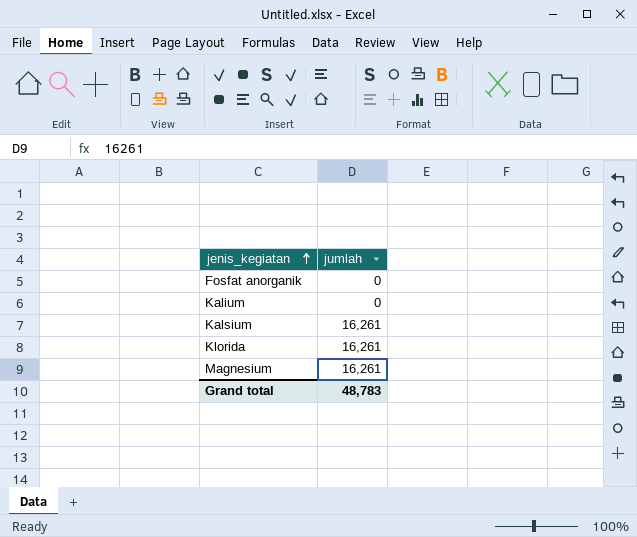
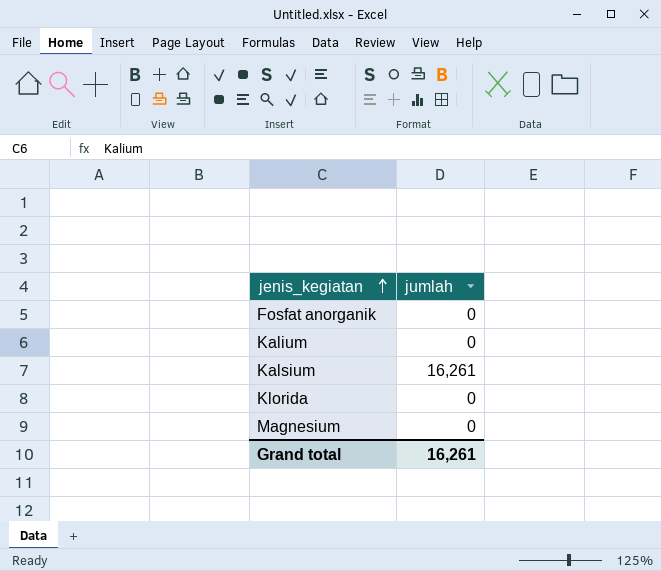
Klorida | jumlah: 16,261 -> 0
Magnesium | jumlah: 16,261 -> 0
Grand total | jumlah: 48,783 -> 16,261

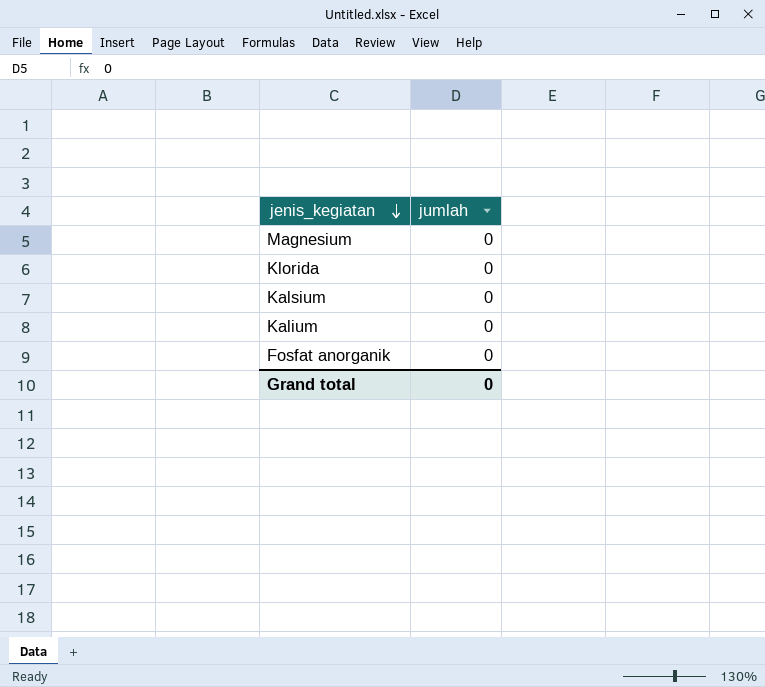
row order: jenis_kegiatan ascending -> jenis_kegiatan descending
Kalsium | jumlah: 16,261 -> 0
Grand total | jumlah: 16,261 -> 0

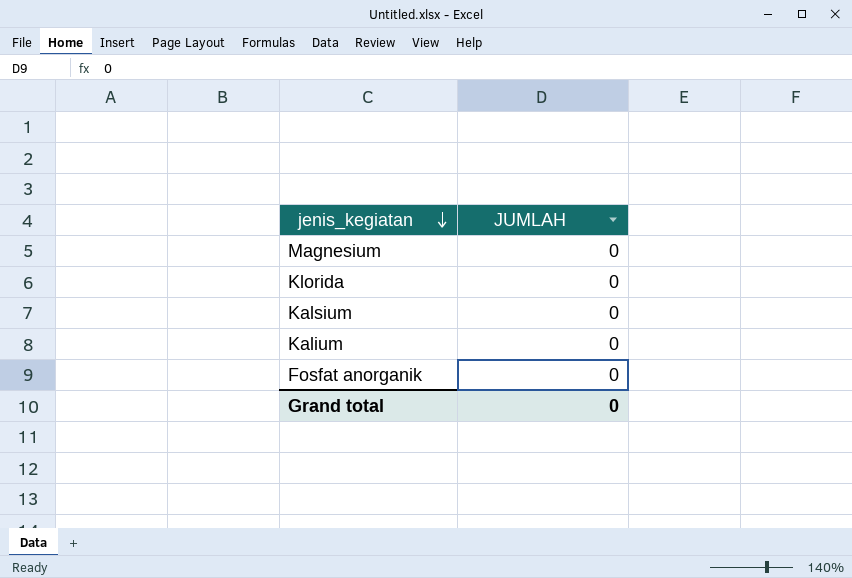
column name: jumlah -> JUMLAH

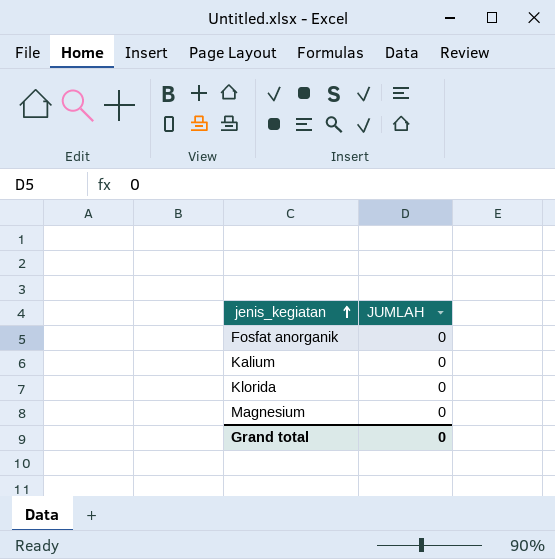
row order: jenis_kegiatan descending -> jenis_kegiatan ascending
row Kalsium: 0 -> none

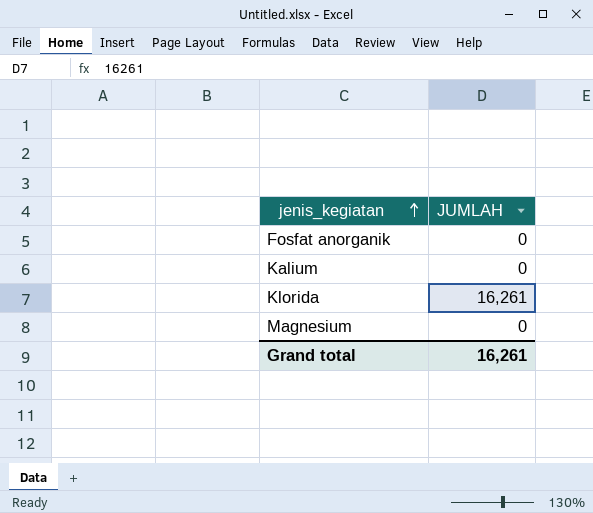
Klorida | JUMLAH: 0 -> 16,261
Grand total | JUMLAH: 0 -> 16,261

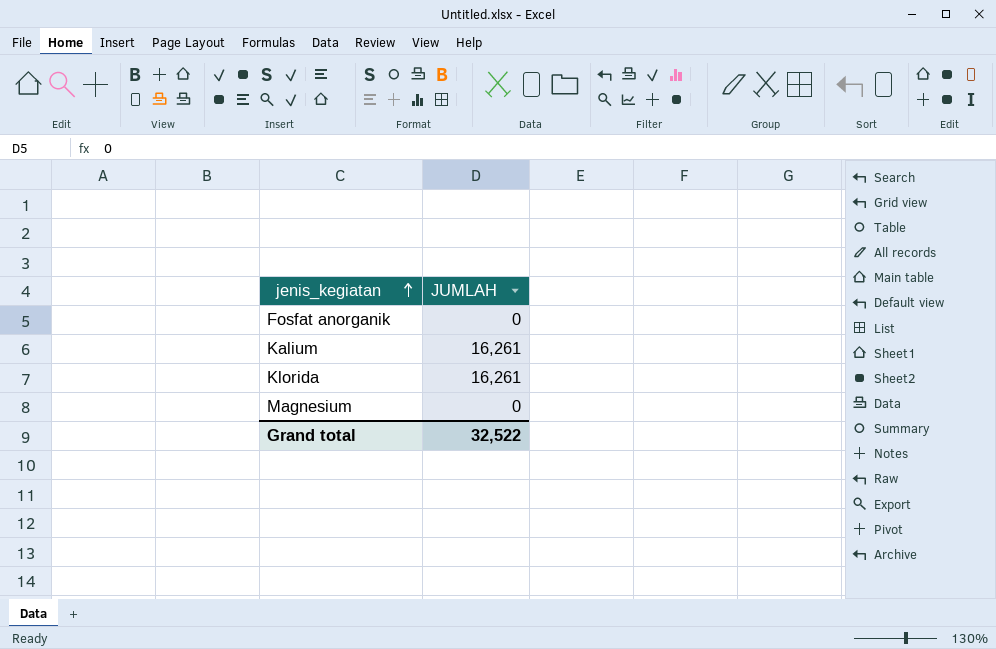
Kalium | JUMLAH: 0 -> 16,261
Grand total | JUMLAH: 16,261 -> 32,522

